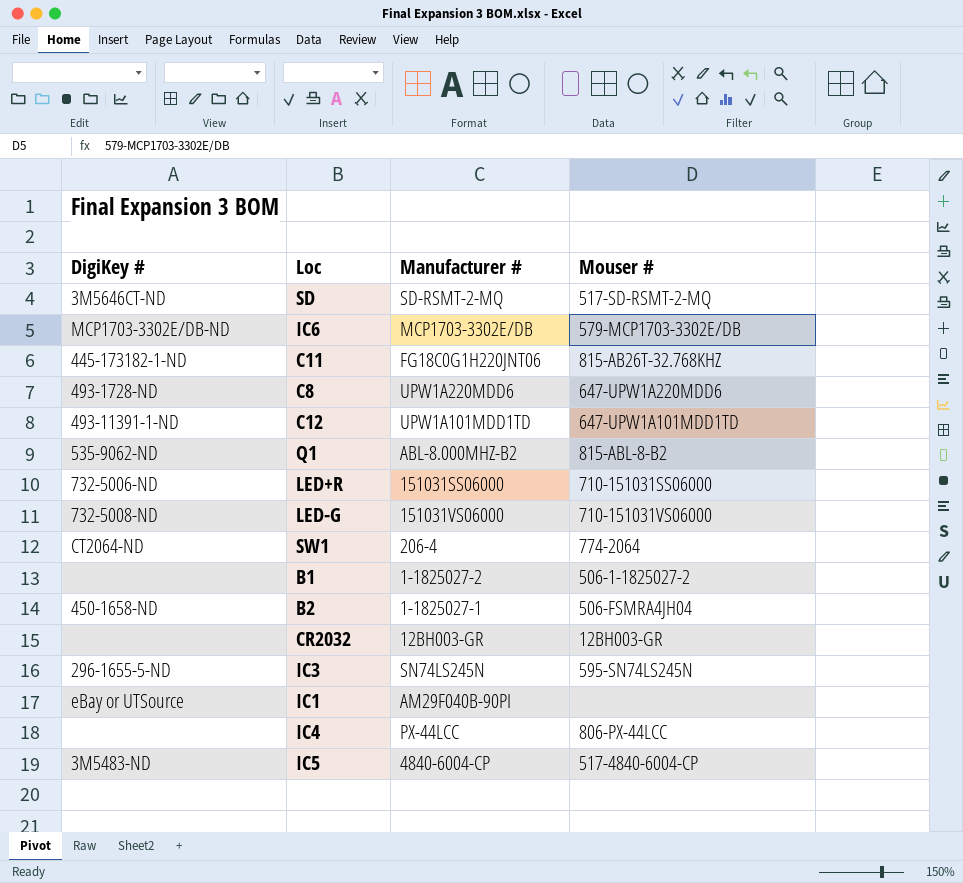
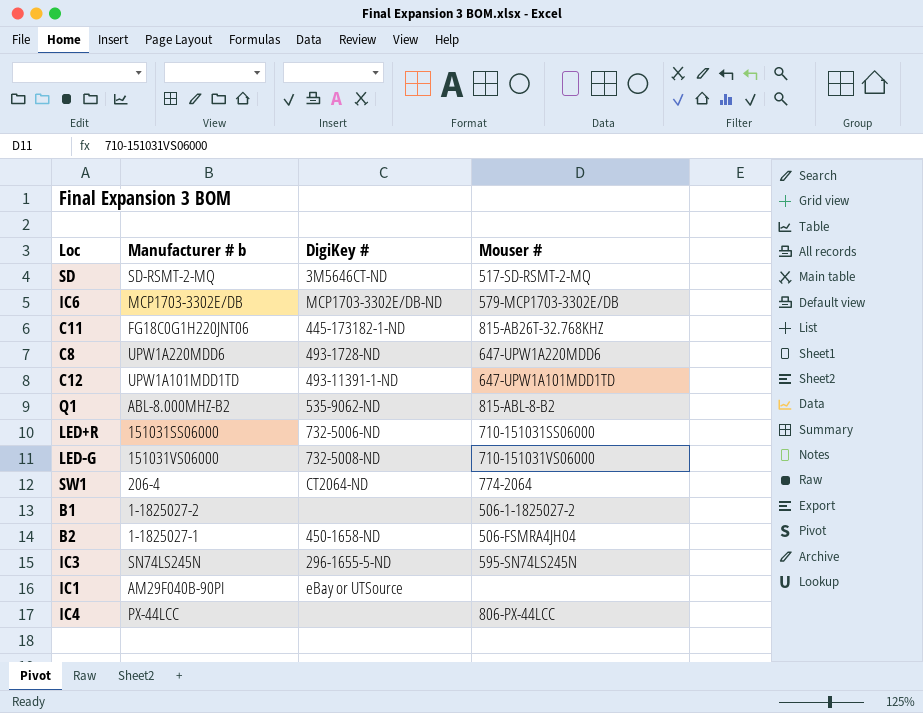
column name: Manufacturer # -> Manufacturer # b
column DigiKey # | position: 1 -> 3
row CR2032: none | 12BH003-GR | 12BH003-GR -> none
row IC5: 3M5483-ND | 4840-6004-CP | 517-4840-6004-CP -> none

